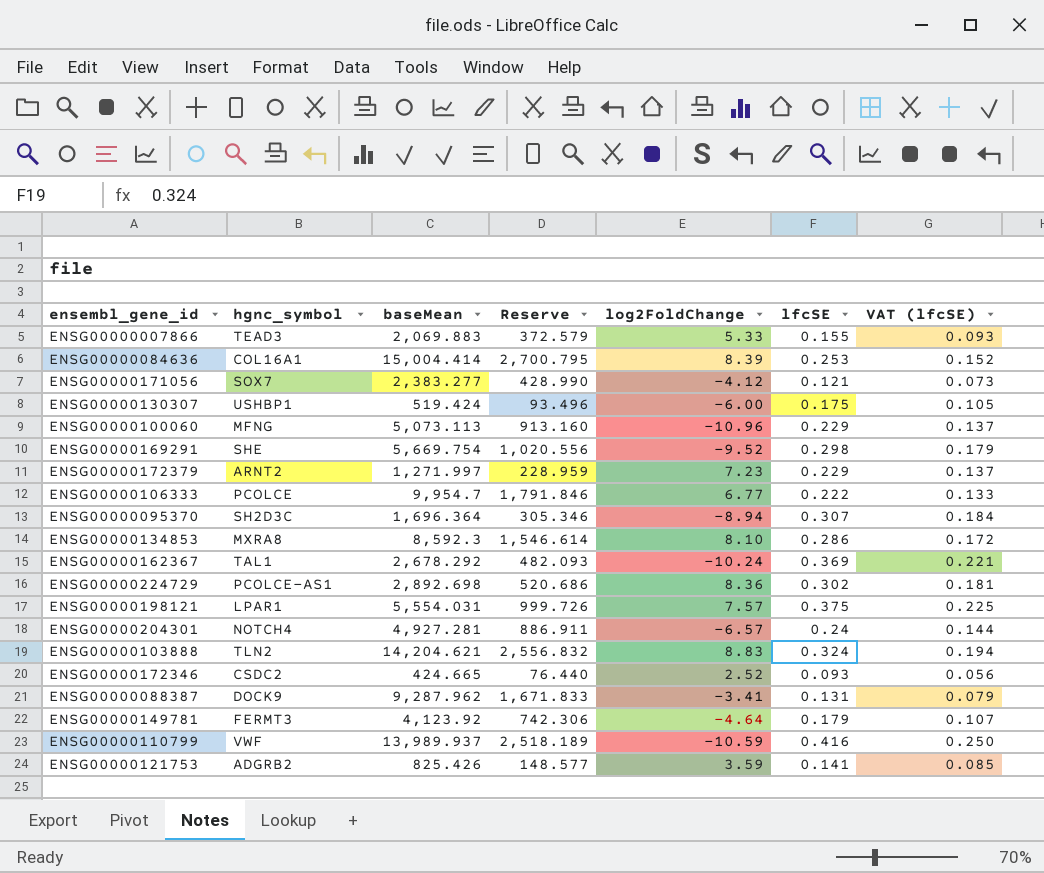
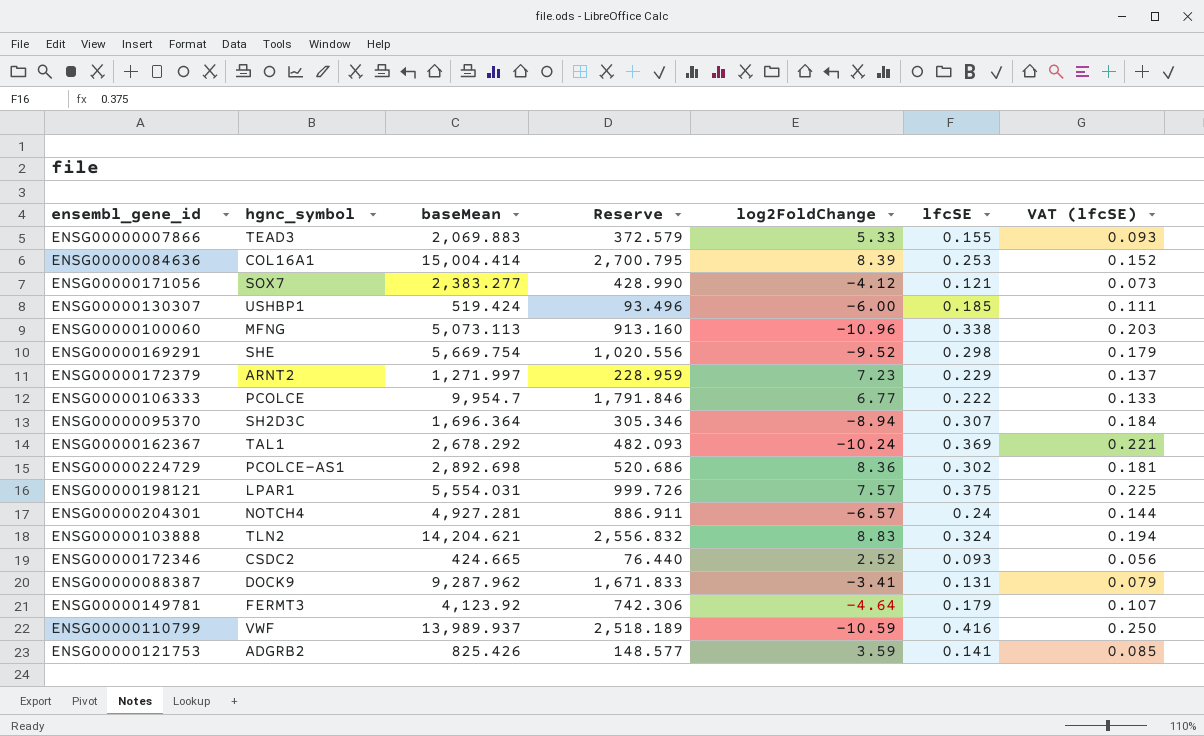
row ENSG00000134853: MXRA8 | 8,592.3 | 1,546.614 | 8.10 | 0.286 | 0.172 -> none
ENSG00000130307 | lfcSE: 0.175 -> 0.185
ENSG00000130307 | VAT (lfcSE): 0.105 -> 0.111
ENSG00000100060 | lfcSE: 0.229 -> 0.338
ENSG00000100060 | VAT (lfcSE): 0.137 -> 0.203

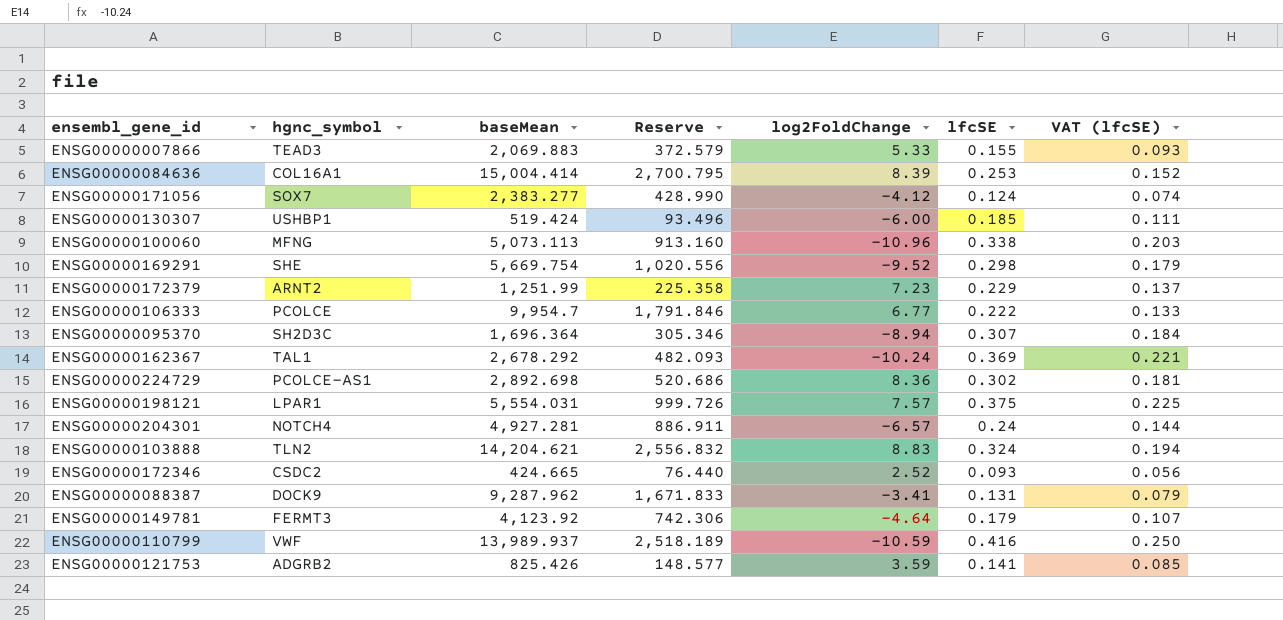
ENSG00000171056 | lfcSE: 0.121 -> 0.124
ENSG00000171056 | VAT (lfcSE): 0.073 -> 0.074
ENSG00000172379 | baseMean: 1,271.997 -> 1,251.99
ENSG00000172379 | Reserve: 228.959 -> 225.358

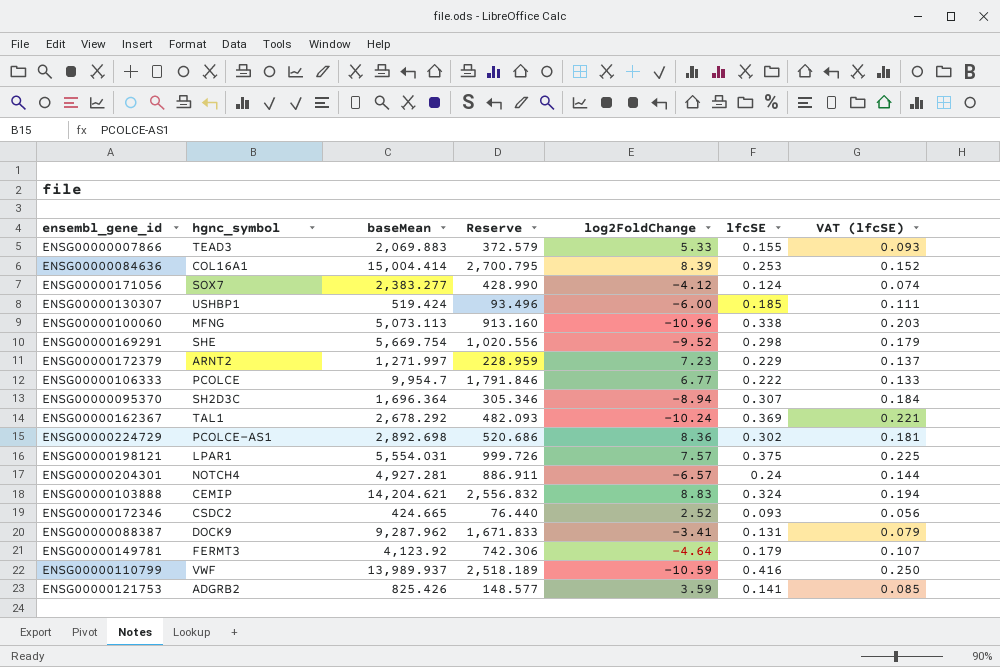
ENSG00000172379 | baseMean: 1,251.99 -> 1,271.997
ENSG00000172379 | Reserve: 225.358 -> 228.959
ENSG00000103888 | hgnc_symbol: TLN2 -> CEMIP

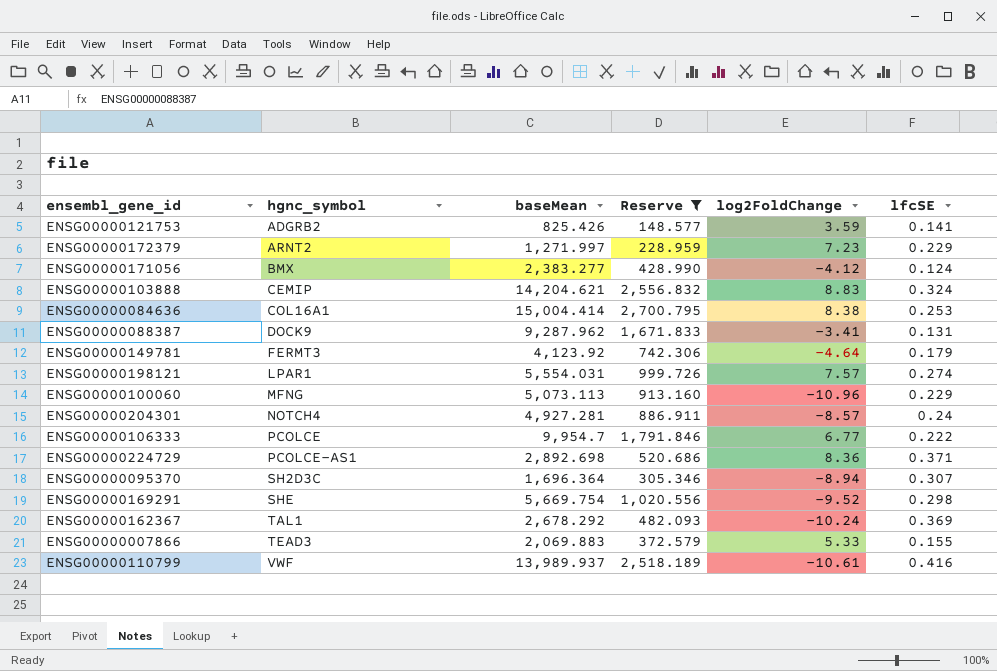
filter: none -> Reserve >= 148.577
row order: none -> hgnc_symbol ascending
column VAT (lfcSE) | formula: [lfcSE] * 0.6 -> none
ENSG00000171056 | hgnc_symbol: SOX7 -> BMX
ENSG00000084636 | log2FoldChange: 8.39 -> 8.38
ENSG00000198121 | lfcSE: 0.375 -> 0.274
ENSG00000100060 | lfcSE: 0.338 -> 0.229
ENSG00000204301 | log2FoldChange: -6.57 -> -8.57
ENSG00000224729 | lfcSE: 0.302 -> 0.371
ENSG00000110799 | log2FoldChange: -10.59 -> -10.61

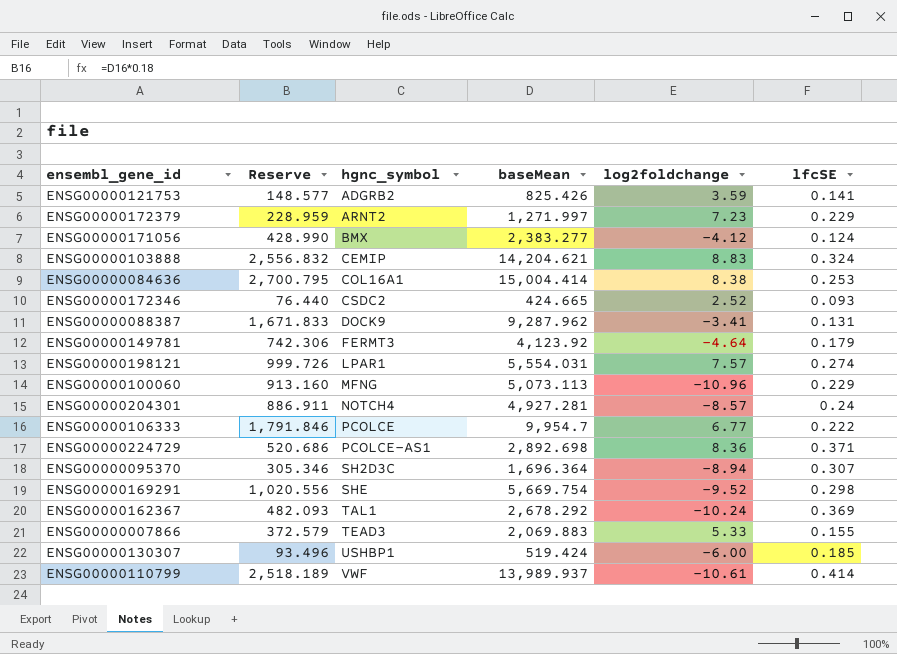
filter: Reserve >= 148.577 -> none
column Reserve | position: 4 -> 2
column name: log2FoldChange -> log2foldchange
ENSG00000110799 | lfcSE: 0.416 -> 0.414

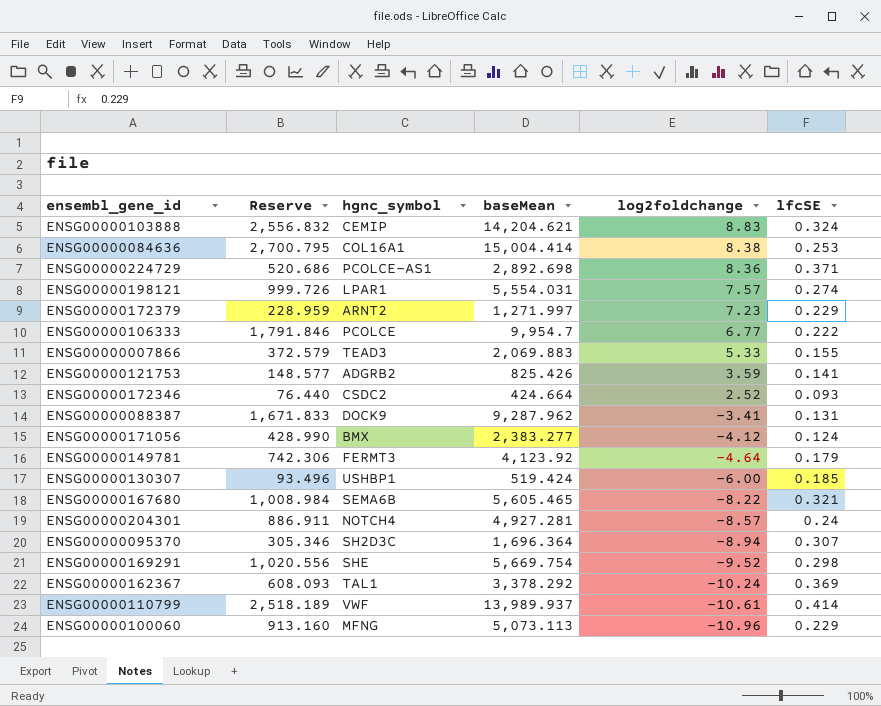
row order: hgnc_symbol ascending -> log2foldchange descending
ENSG00000172346 | baseMean: 424.665 -> 424.664
row ENSG00000167680: none -> 1,008.984 | SEMA6B | 5,605.465 | -8.22 | 0.321
ENSG00000162367 | Reserve: 482.093 -> 608.093
ENSG00000162367 | baseMean: 2,678.292 -> 3,378.292

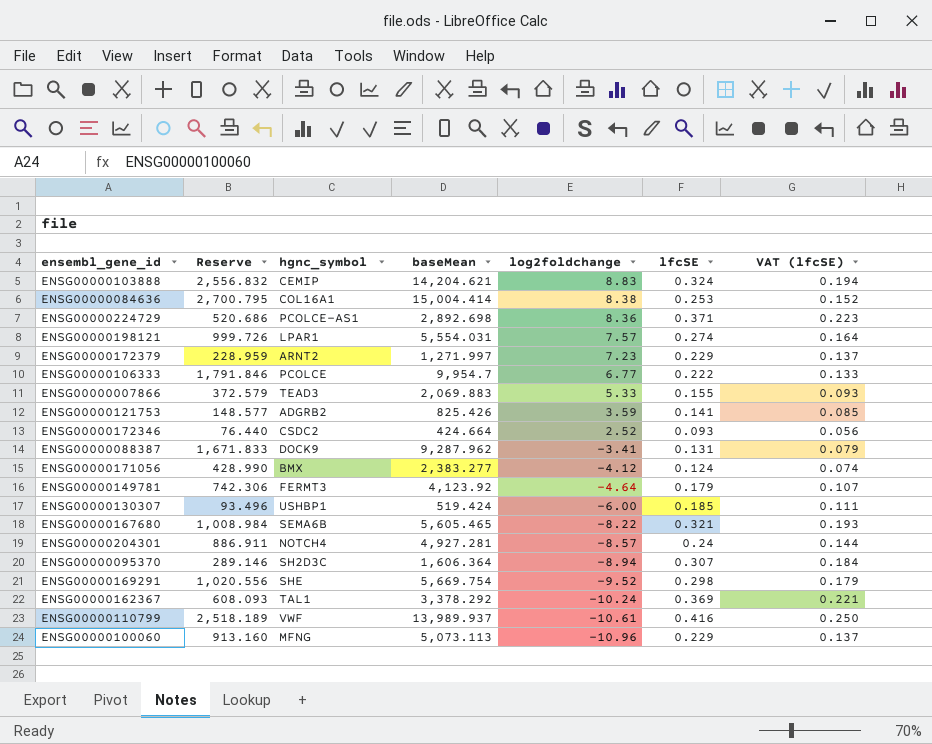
column VAT (lfcSE) | formula: none -> [lfcSE] * 0.6
ENSG00000095370 | Reserve: 305.346 -> 289.146
ENSG00000095370 | baseMean: 1,696.364 -> 1,606.364
ENSG00000110799 | lfcSE: 0.414 -> 0.416

